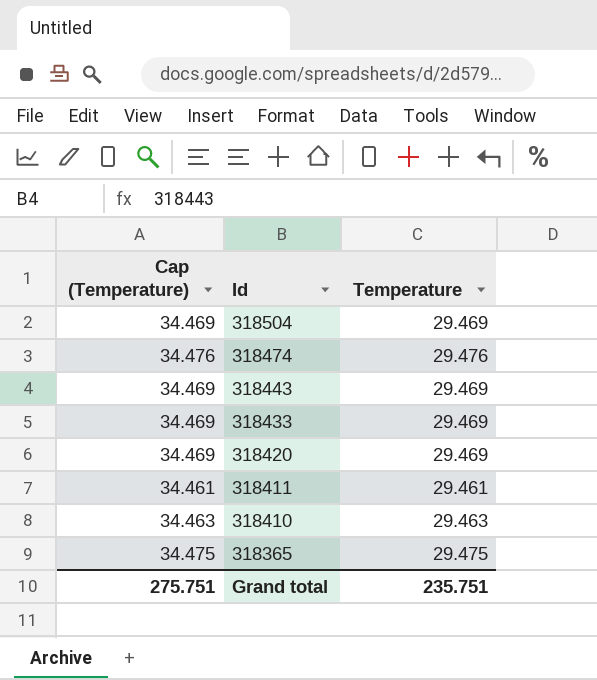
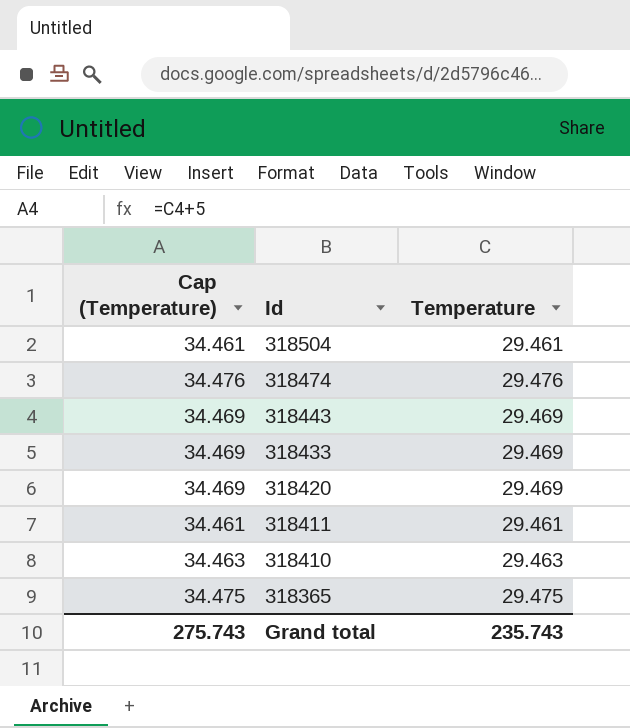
318504 | Cap (Temperature): 34.469 -> 34.461
318504 | Temperature: 29.469 -> 29.461
Grand total | Cap (Temperature): 275.751 -> 275.743
Grand total | Temperature: 235.751 -> 235.743

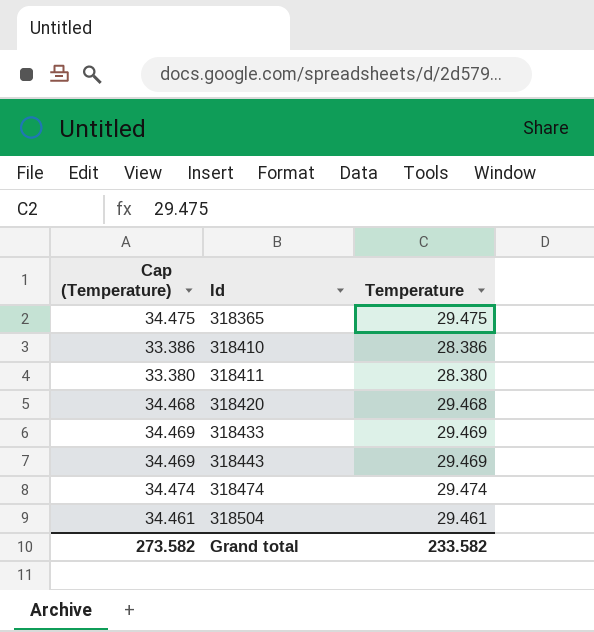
row order: Id descending -> Id ascending
318410 | Cap (Temperature): 34.463 -> 33.386
318410 | Temperature: 29.463 -> 28.386
318411 | Cap (Temperature): 34.461 -> 33.380
318411 | Temperature: 29.461 -> 28.380
318420 | Cap (Temperature): 34.469 -> 34.468
318420 | Temperature: 29.469 -> 29.468
318474 | Cap (Temperature): 34.476 -> 34.474
318474 | Temperature: 29.476 -> 29.474
Grand total | Cap (Temperature): 275.743 -> 273.582
Grand total | Temperature: 235.743 -> 233.582

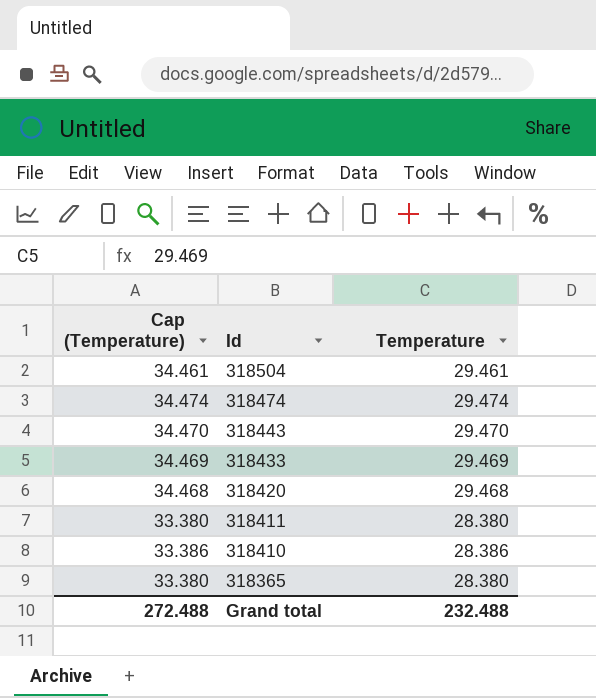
row order: Id ascending -> Id descending
318443 | Cap (Temperature): 34.469 -> 34.470
318443 | Temperature: 29.469 -> 29.470
318365 | Cap (Temperature): 34.475 -> 33.380
318365 | Temperature: 29.475 -> 28.380
Grand total | Cap (Temperature): 273.582 -> 272.488
Grand total | Temperature: 233.582 -> 232.488

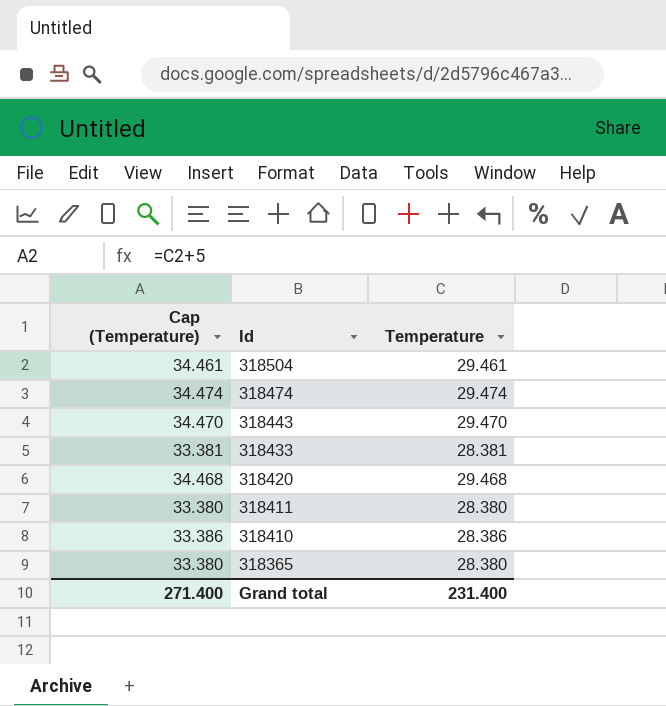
318433 | Cap (Temperature): 34.469 -> 33.381
318433 | Temperature: 29.469 -> 28.381
Grand total | Cap (Temperature): 272.488 -> 271.400
Grand total | Temperature: 232.488 -> 231.400

